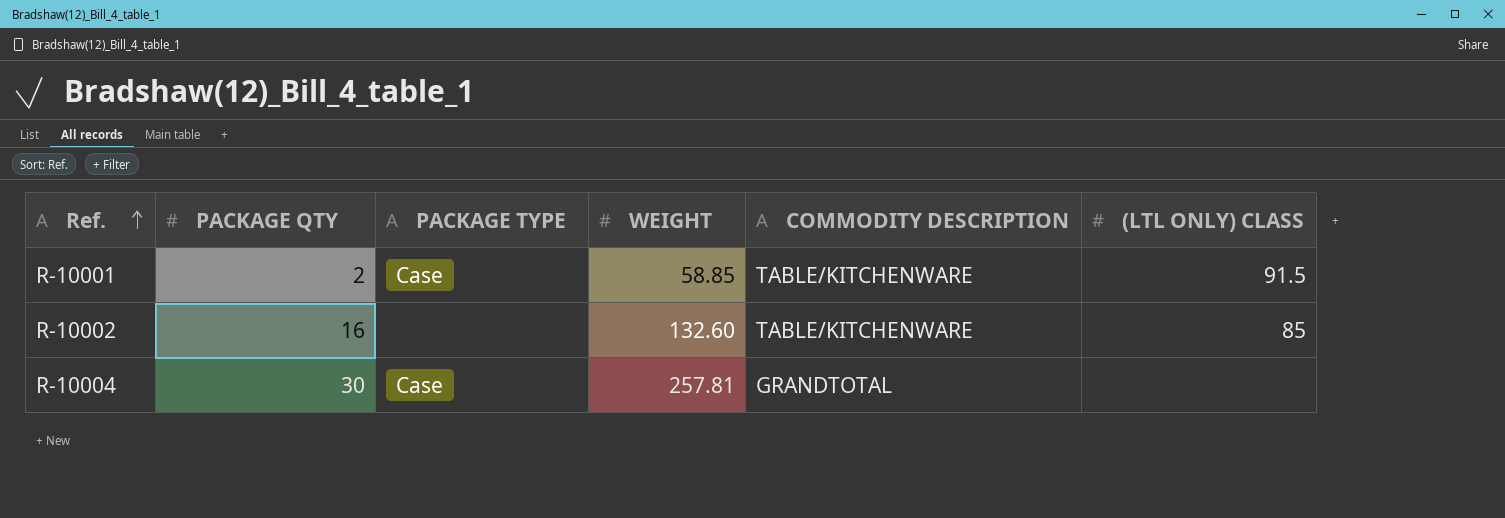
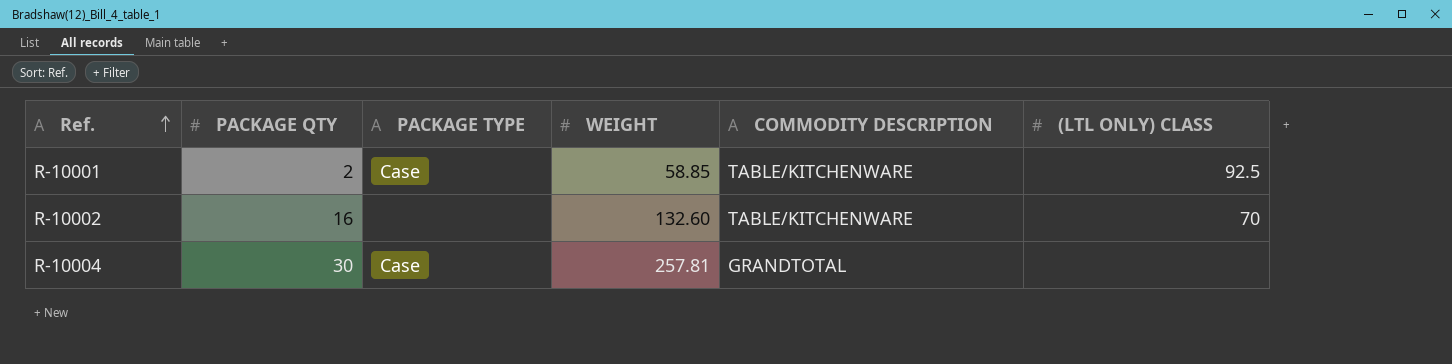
R-10001 | (LTL ONLY) CLASS: 91.5 -> 92.5
R-10002 | (LTL ONLY) CLASS: 85 -> 70

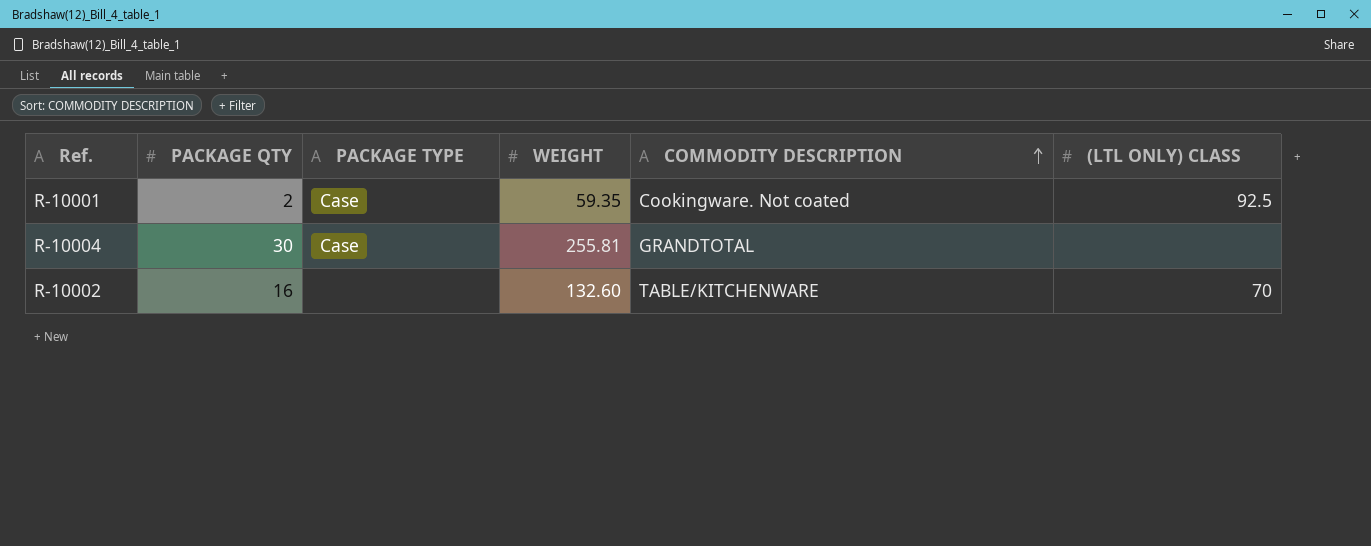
row order: Ref. ascending -> COMMODITY DESCRIPTION ascending
R-10001 | WEIGHT: 58.85 -> 59.35
R-10001 | COMMODITY DESCRIPTION: TABLE/KITCHENWARE -> Cookingware. Not coated
R-10004 | WEIGHT: 257.81 -> 255.81

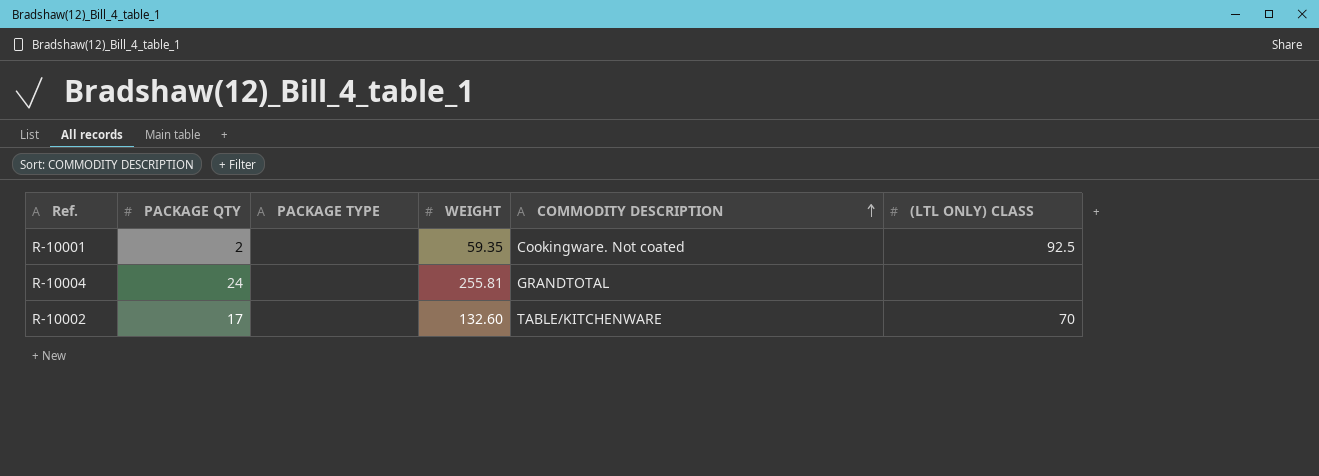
R-10001 | PACKAGE TYPE: Case -> none
R-10004 | PACKAGE QTY: 30 -> 24
R-10004 | PACKAGE TYPE: Case -> none
R-10002 | PACKAGE QTY: 16 -> 17

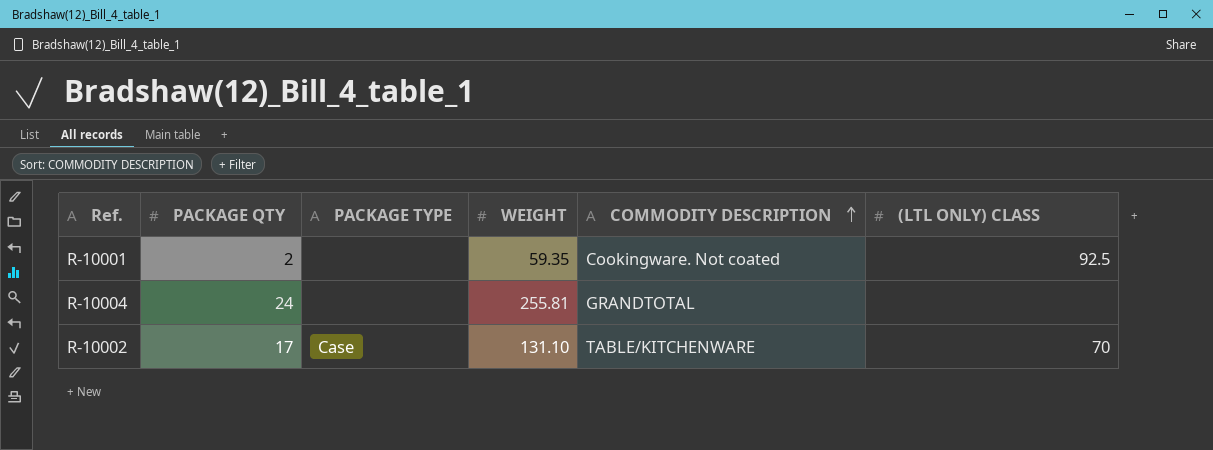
R-10002 | PACKAGE TYPE: none -> Case
R-10002 | WEIGHT: 132.60 -> 131.10

